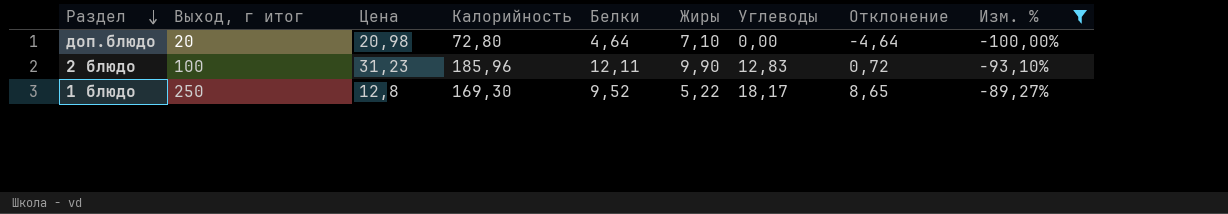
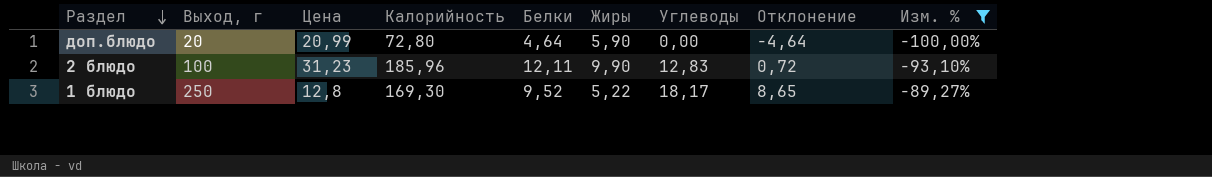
column name: Выход, г итог -> Выход, г
доп.блюдо | Цена: 20,98 -> 20,99
доп.блюдо | Жиры: 7,10 -> 5,90

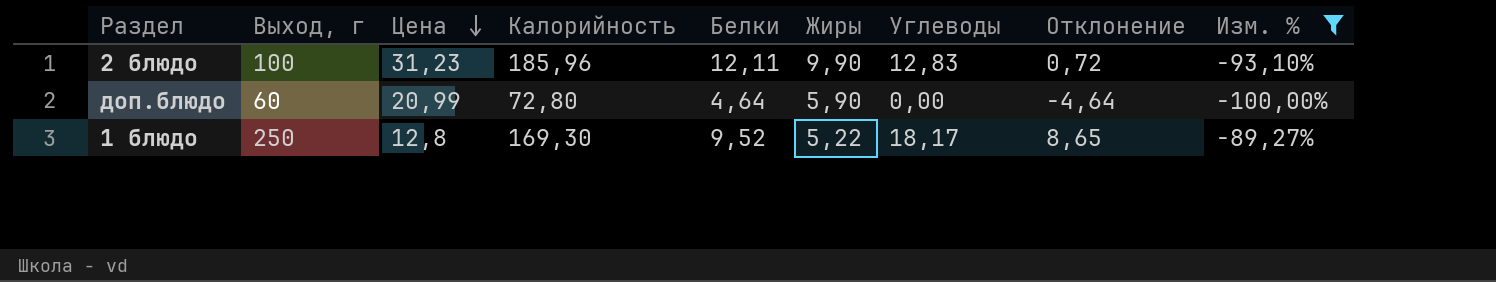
row order: Раздел descending -> Цена descending
доп.блюдо | Выход, г: 20 -> 60

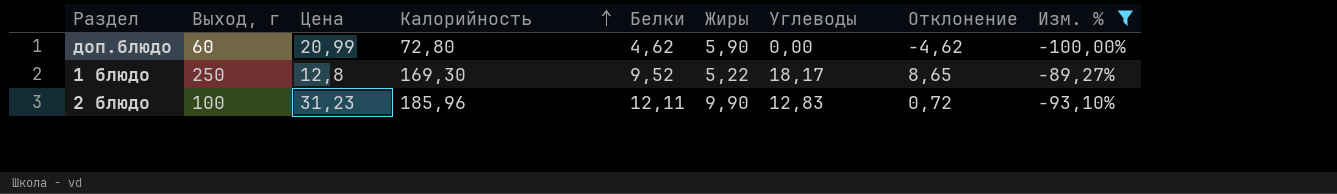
row order: Цена descending -> Калорийность ascending
доп.блюдо | Белки: 4,64 -> 4,62
доп.блюдо | Отклонение: -4,64 -> -4,62

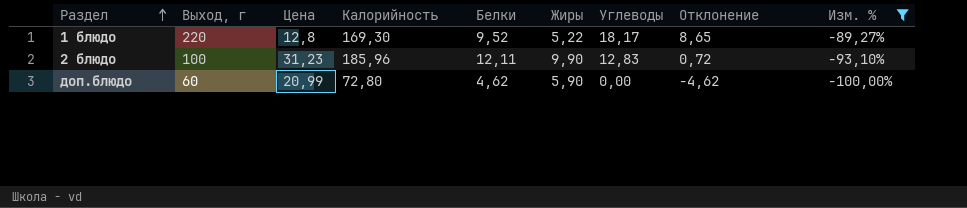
row order: Калорийность ascending -> Раздел ascending
1 блюдо | Выход, г: 250 -> 220

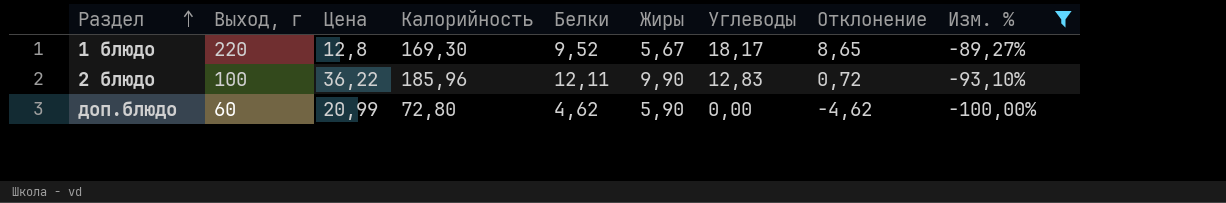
1 блюдо | Жиры: 5,22 -> 5,67
2 блюдо | Цена: 31,23 -> 36,22

